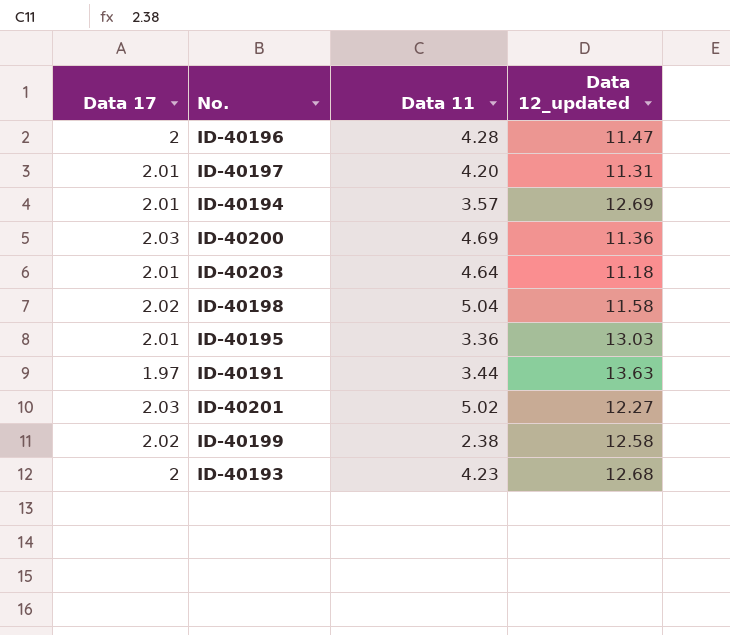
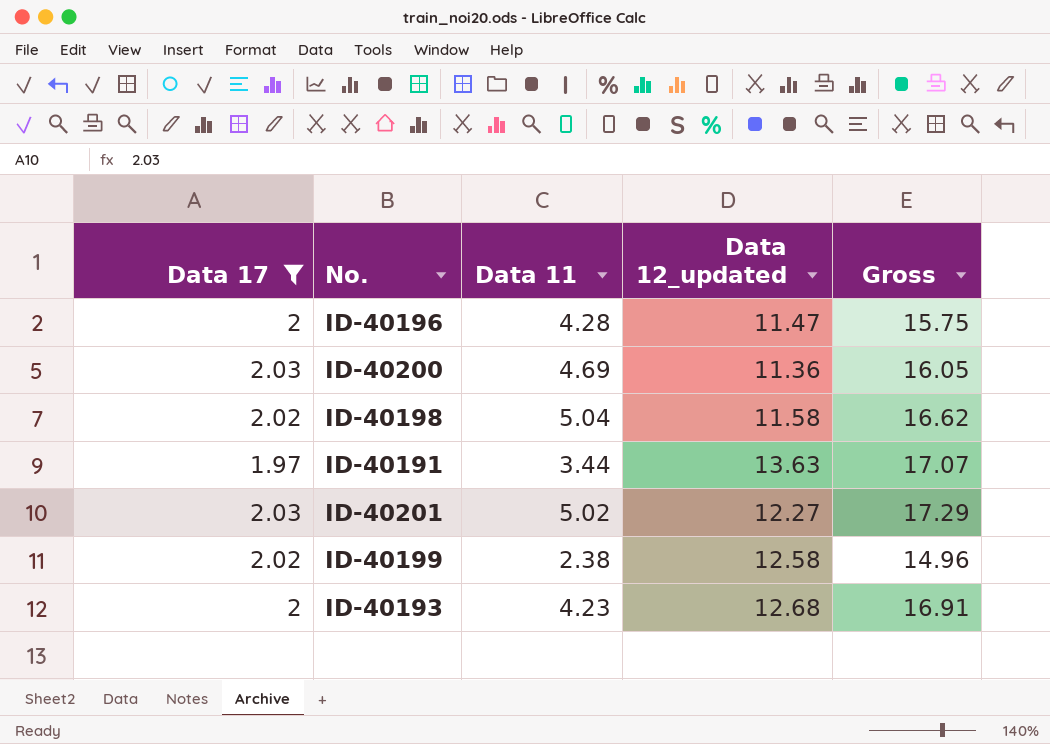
filter: none -> Data 17 != 2.01
column Gross | formula: none -> [Data 11] + [Data 12_updated]

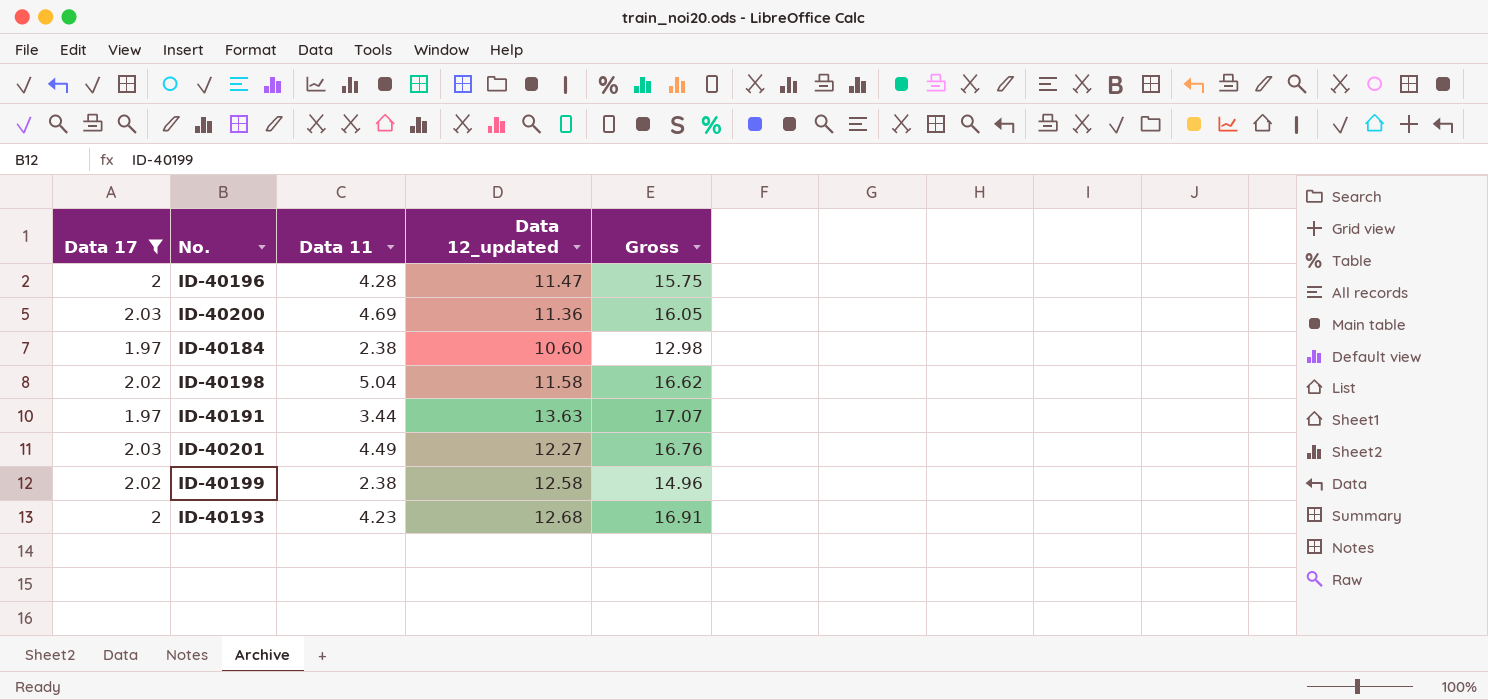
row ID-40184: none -> 1.97 | 2.38 | 10.60 | 12.98
ID-40201 | Data 11: 5.02 -> 4.49
ID-40201 | Gross: 17.29 -> 16.76

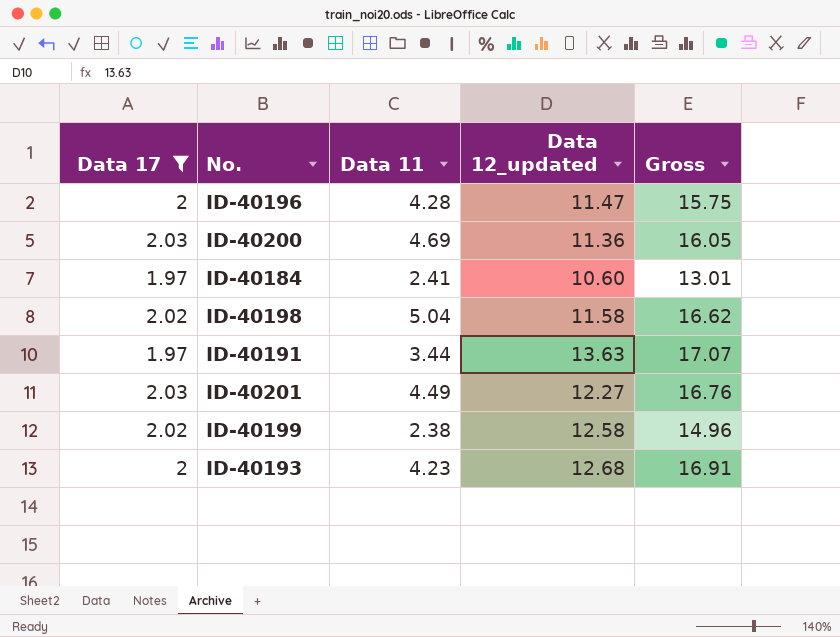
ID-40184 | Data 11: 2.38 -> 2.41
ID-40184 | Gross: 12.98 -> 13.01

